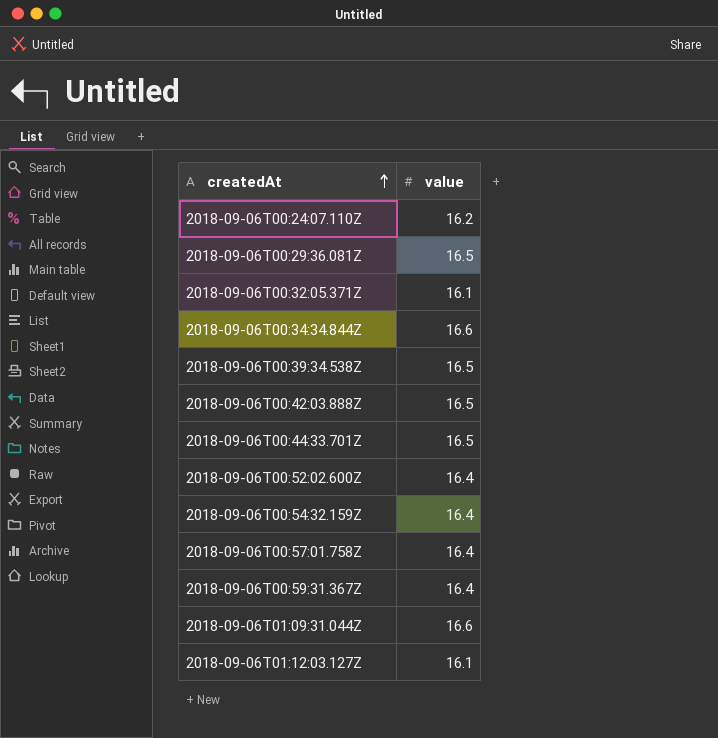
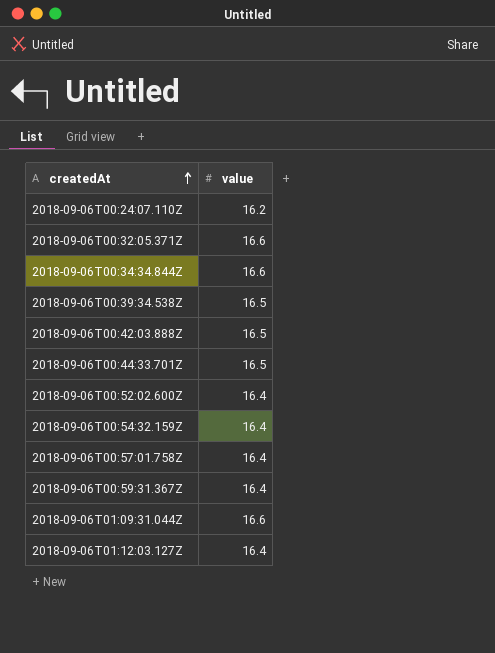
row 2018-09-06T00:29:36.081Z: 16.5 -> none
2018-09-06T00:32:05.371Z | value: 16.1 -> 16.6
2018-09-06T01:12:03.127Z | value: 16.1 -> 16.4

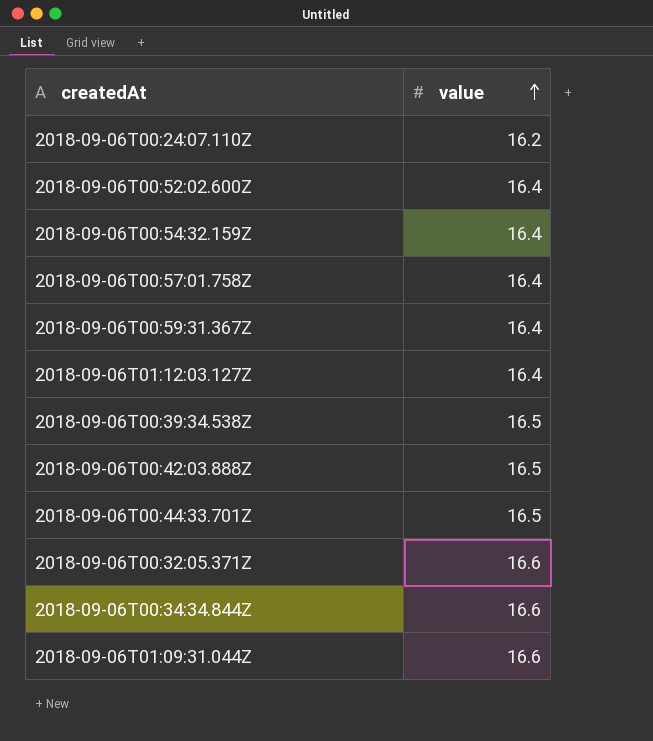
row order: createdAt ascending -> value ascending

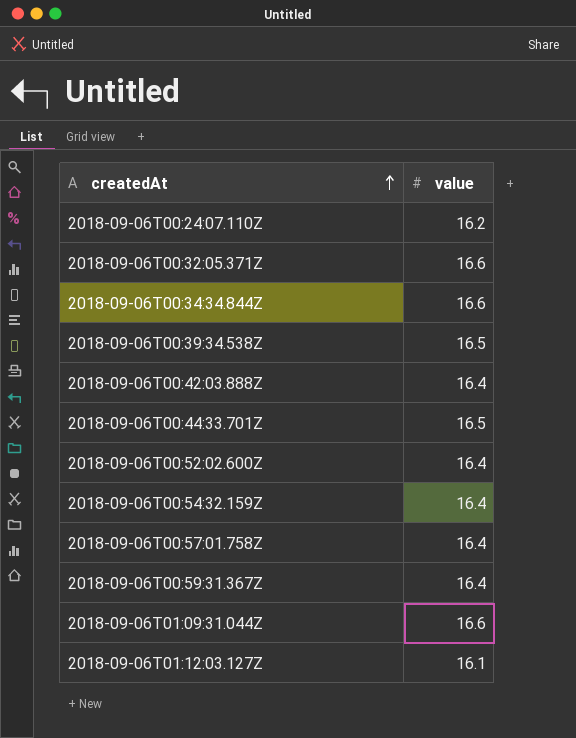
row order: value ascending -> createdAt ascending
2018-09-06T00:42:03.888Z | value: 16.5 -> 16.4
2018-09-06T01:12:03.127Z | value: 16.4 -> 16.1

